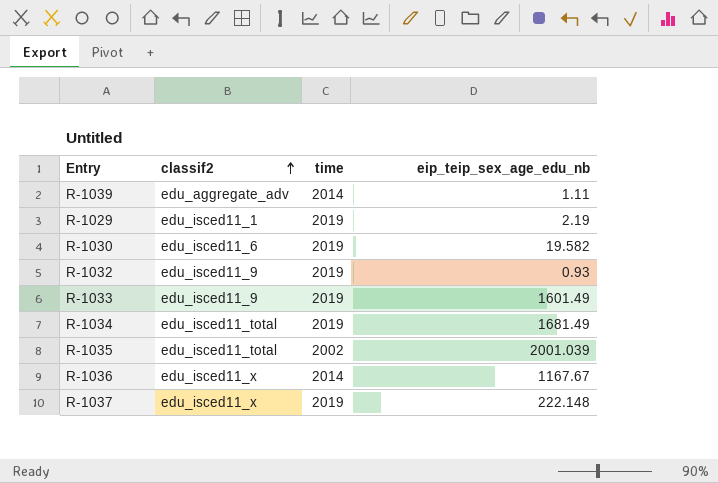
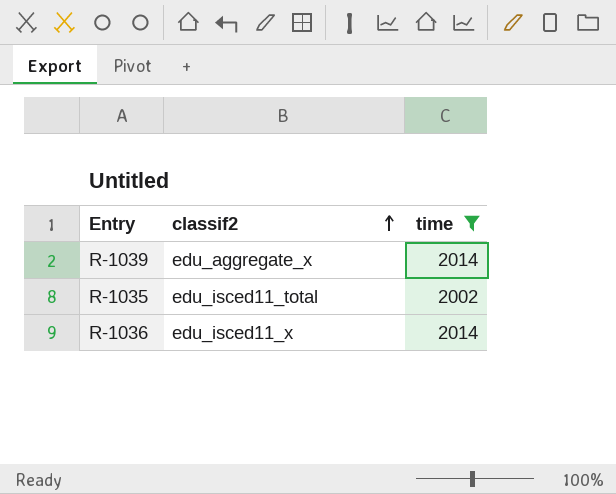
filter: none -> time != 2019
column eip_teip_sex_age_edu_nb | position: 4 -> none
R-1039 | classif2: edu_aggregate_adv -> edu_aggregate_x

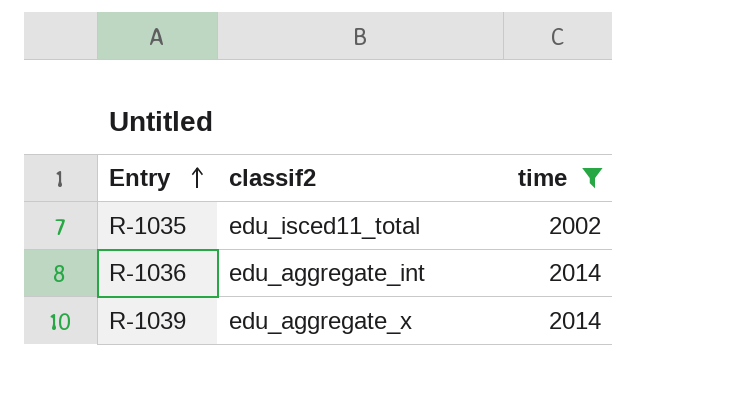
row order: classif2 ascending -> Entry ascending
R-1036 | classif2: edu_isced11_x -> edu_aggregate_int

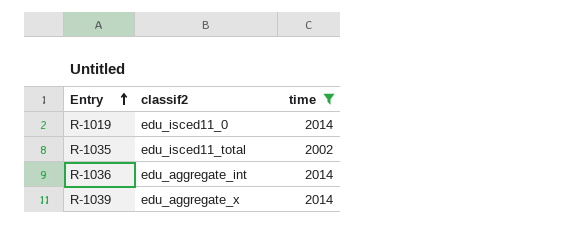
row R-1019: none -> edu_isced11_0 | 2014

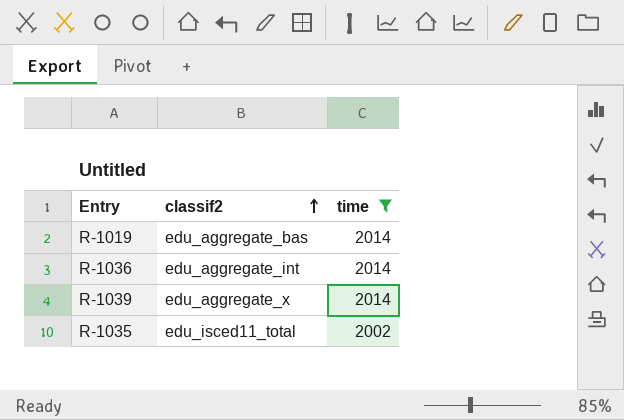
row order: Entry ascending -> classif2 ascending
R-1019 | classif2: edu_isced11_0 -> edu_aggregate_bas

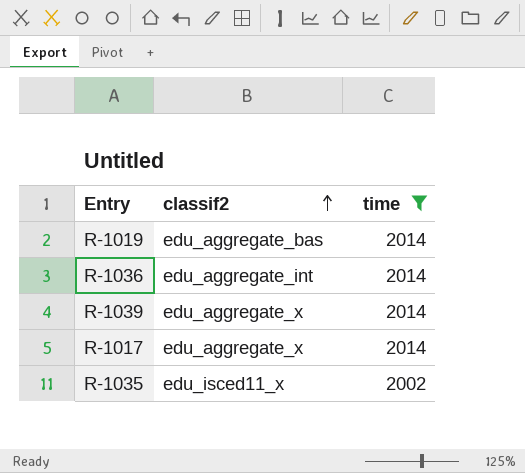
row R-1017: none -> edu_aggregate_x | 2014
R-1035 | classif2: edu_isced11_total -> edu_isced11_x

